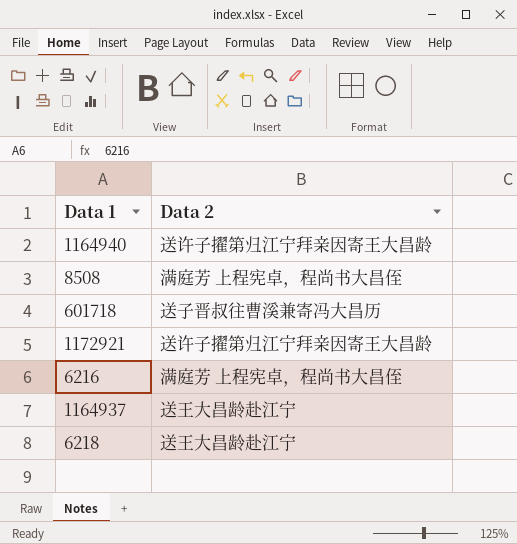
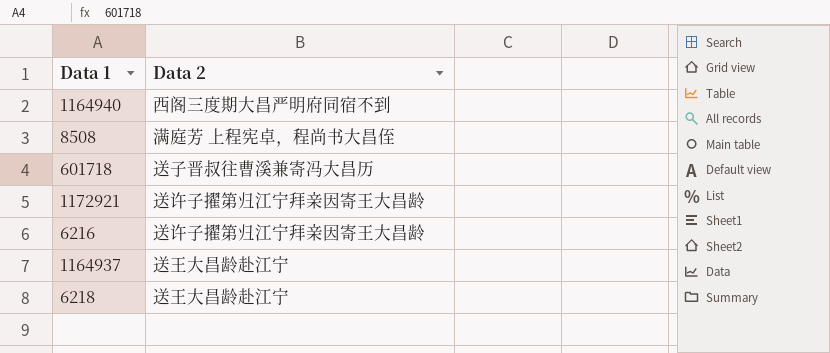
1164940 | Data 2: 送许子擢第归江宁拜亲因寄王大昌龄 -> 西阁三度期大昌严明府同宿不到
6216 | Data 2: 满庭芳 上程宪卓，程尚书大昌侄 -> 送许子擢第归江宁拜亲因寄王大昌龄

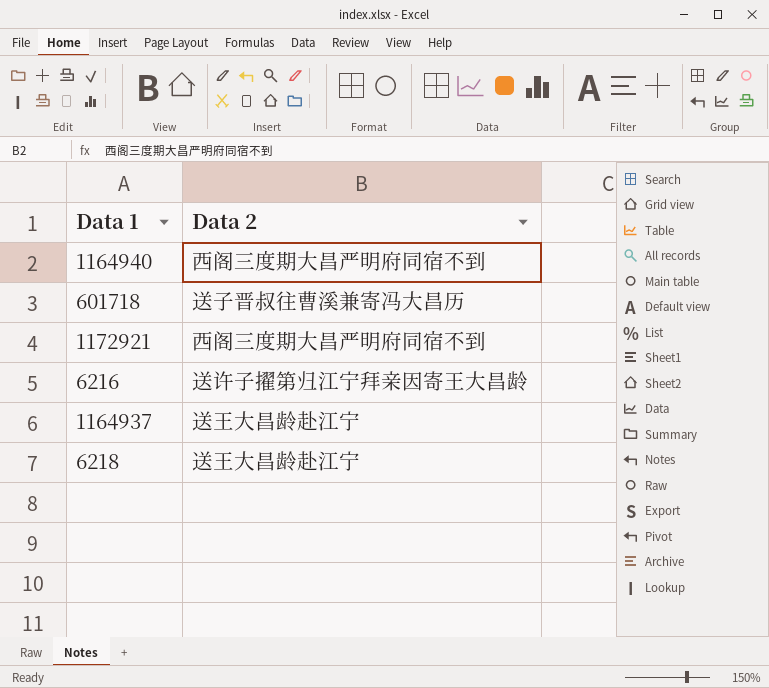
row 8508: 满庭芳 上程宪卓，程尚书大昌侄 -> none
1172921 | Data 2: 送许子擢第归江宁拜亲因寄王大昌龄 -> 西阁三度期大昌严明府同宿不到

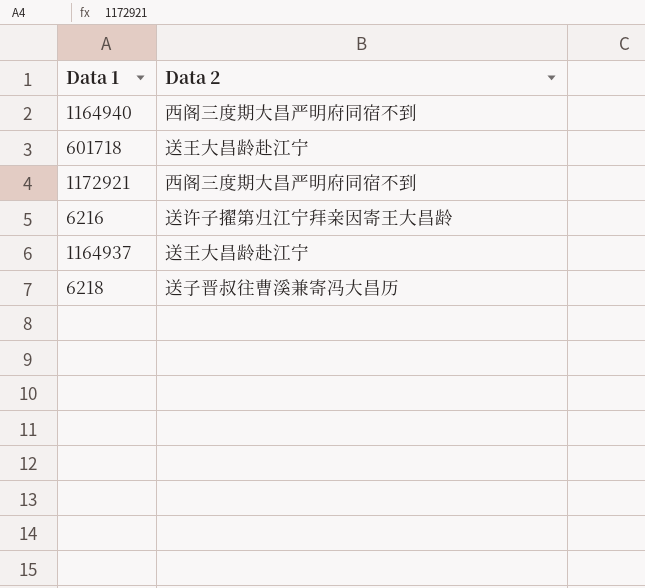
601718 | Data 2: 送子晋叔往曹溪兼寄冯大昌历 -> 送王大昌龄赴江宁
6218 | Data 2: 送王大昌龄赴江宁 -> 送子晋叔往曹溪兼寄冯大昌历

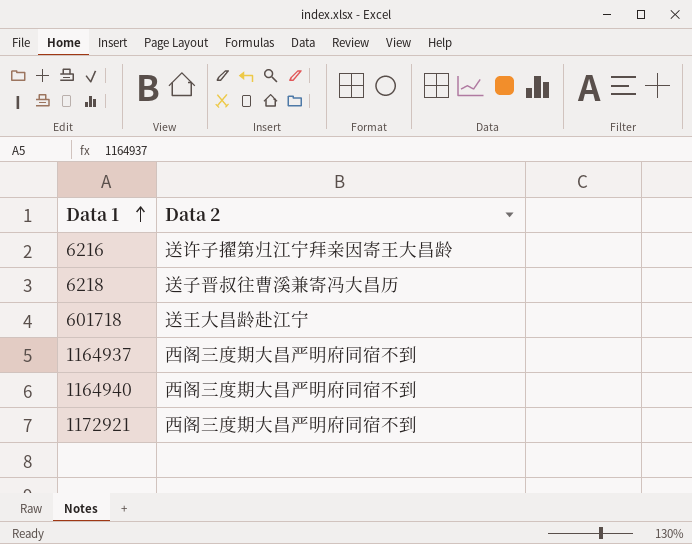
row order: none -> Data 1 ascending
1164937 | Data 2: 送王大昌龄赴江宁 -> 西阁三度期大昌严明府同宿不到

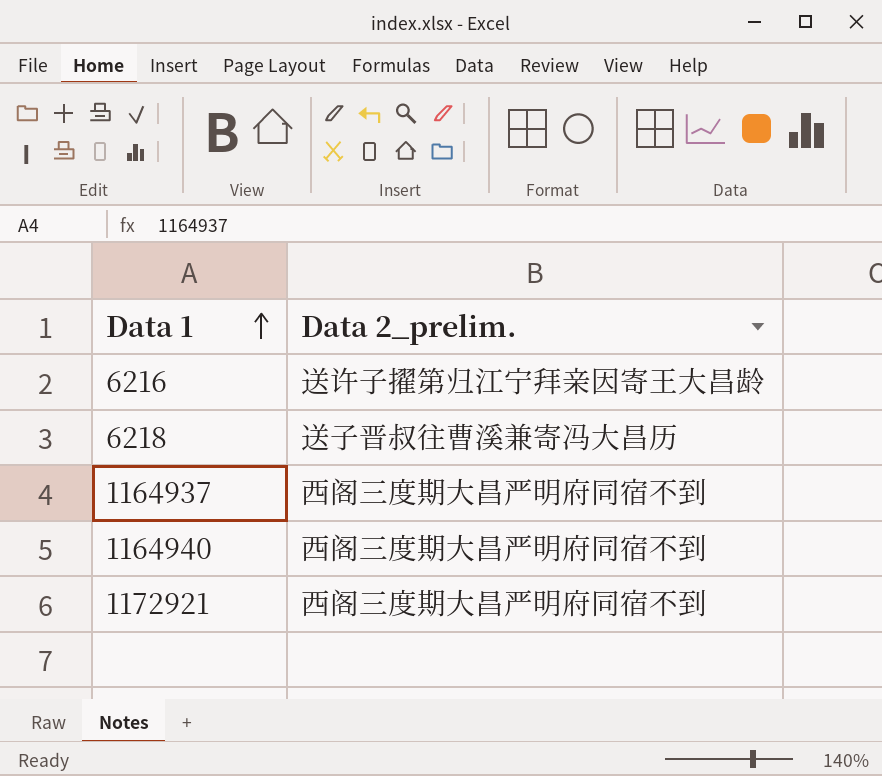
column name: Data 2 -> Data 2_prelim.
row 601718: 送王大昌龄赴江宁 -> none

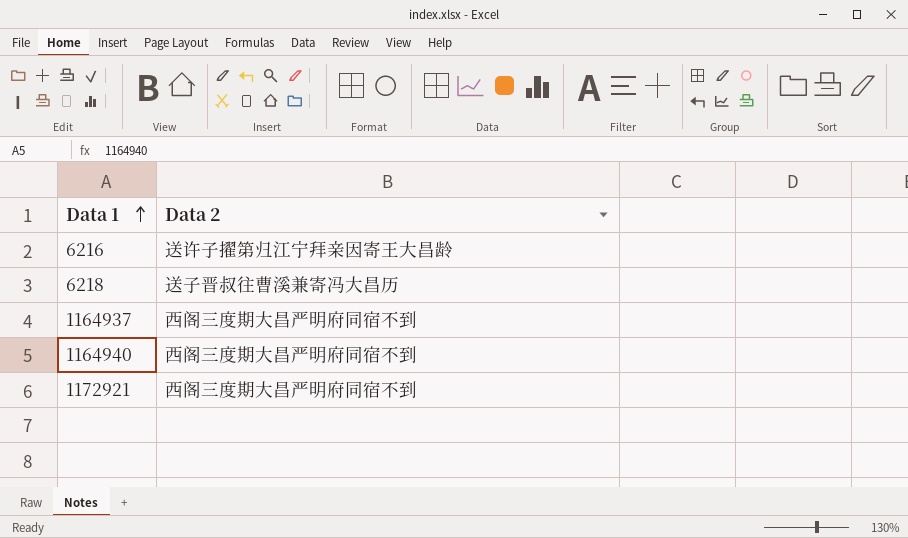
column name: Data 2_prelim. -> Data 2

